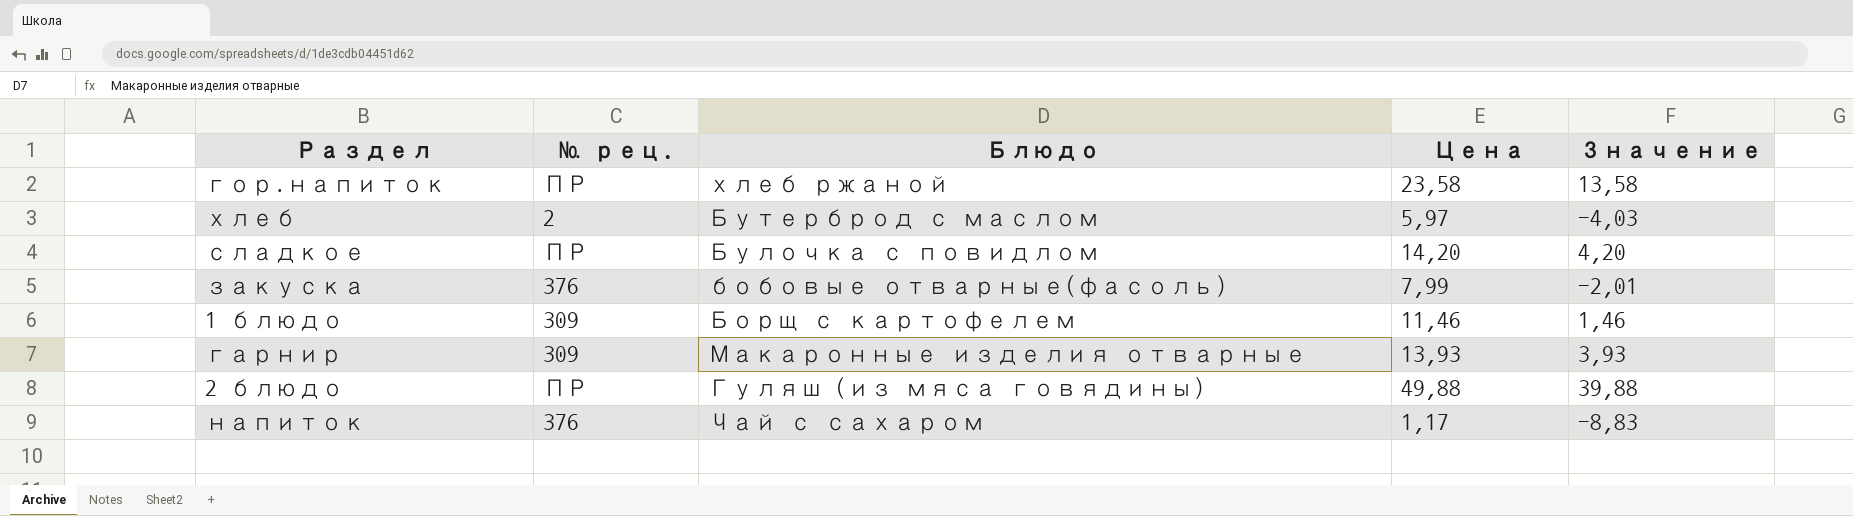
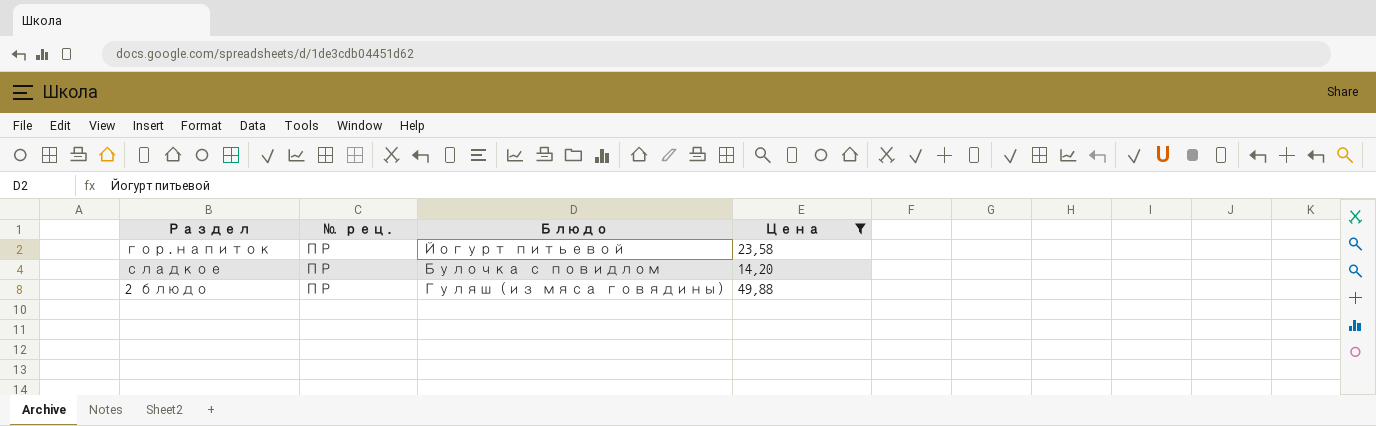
filter: none -> Цена >= 14,20
column Значение | formula: [Цена] - 10 -> none
гор.напиток | Блюдо: хлеб ржаной -> Йогурт питьевой

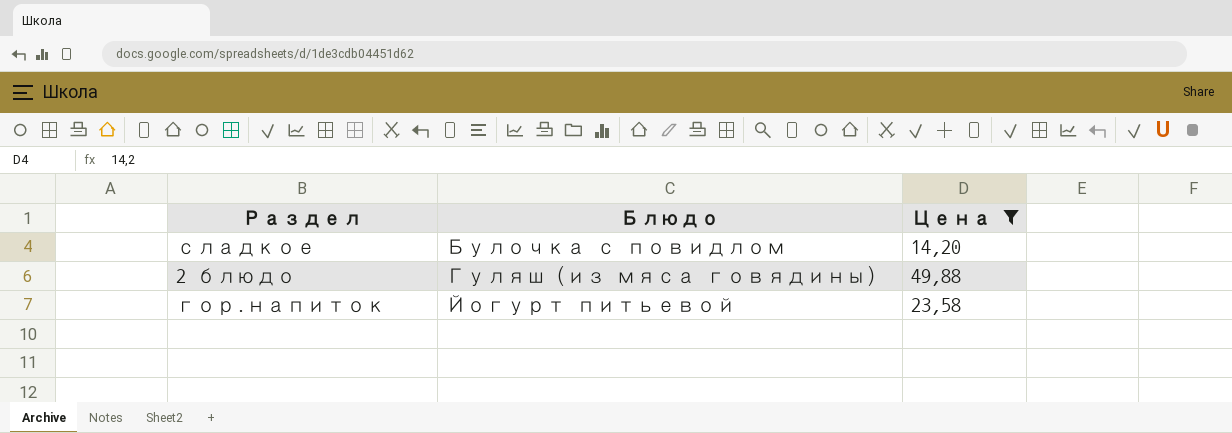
row order: none -> Блюдо ascending
column № рец. | position: 2 -> none

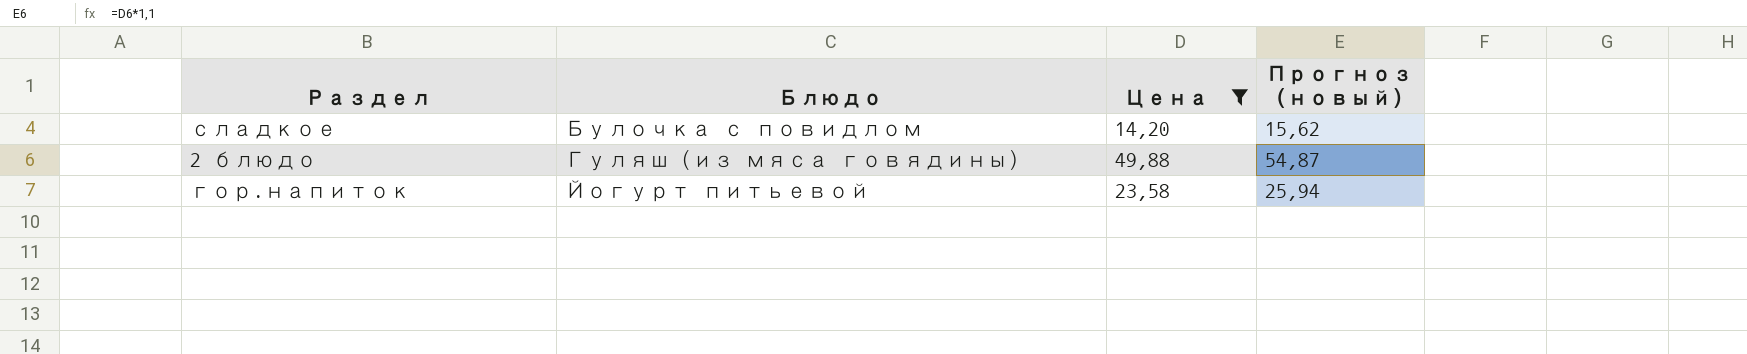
column Прогноз (новый) | formula: none -> [Цена] * 1,1

